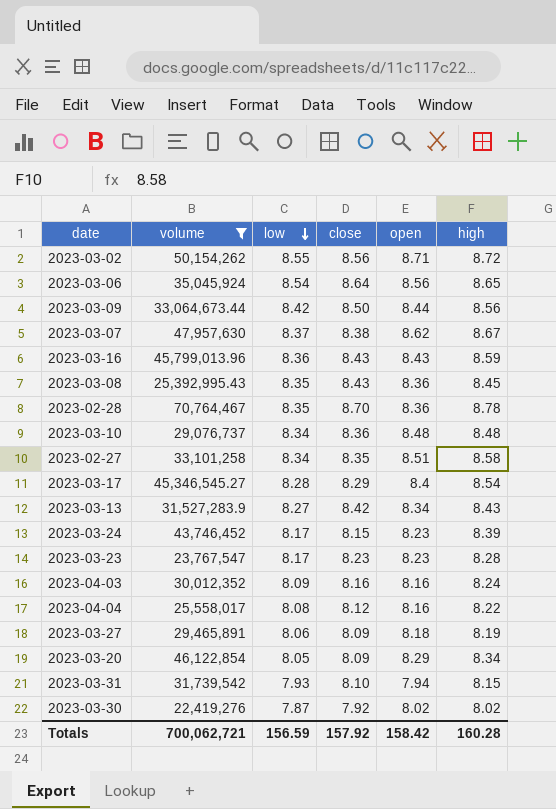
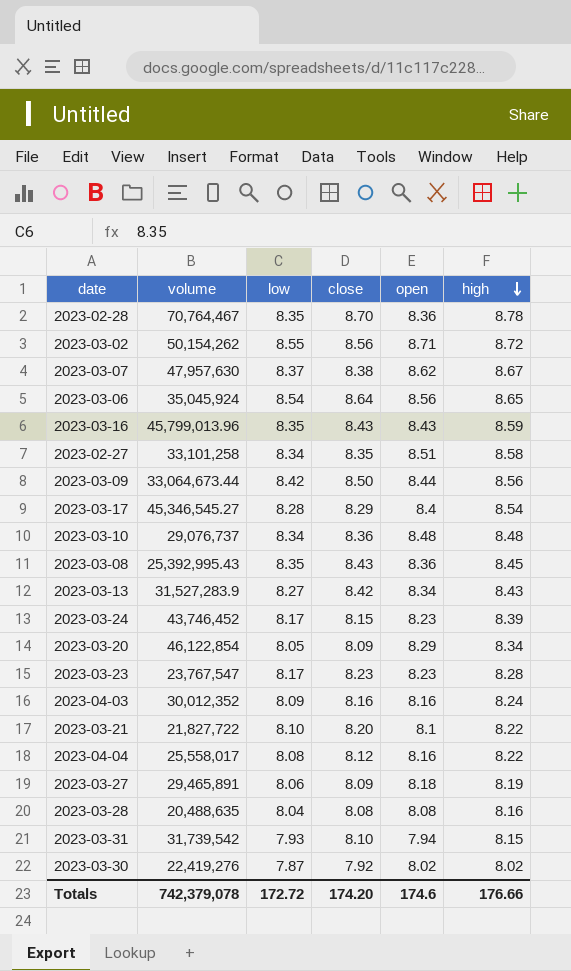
filter: volume >= 22,419,276 -> none
row order: low descending -> high descending
2023-03-16 | low: 8.36 -> 8.35
Totals | volume: 700,062,721 -> 742,379,078
Totals | low: 156.59 -> 172.72
Totals | close: 157.92 -> 174.20
Totals | open: 158.42 -> 174.6
Totals | high: 160.28 -> 176.66

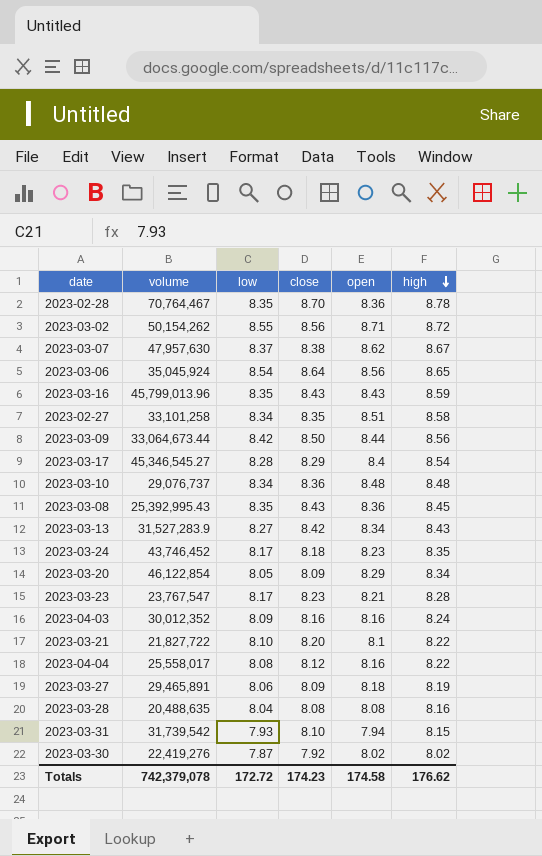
2023-03-24 | close: 8.15 -> 8.18
2023-03-24 | high: 8.39 -> 8.35
2023-03-23 | open: 8.23 -> 8.21
Totals | close: 174.20 -> 174.23
Totals | open: 174.6 -> 174.58
Totals | high: 176.66 -> 176.62

